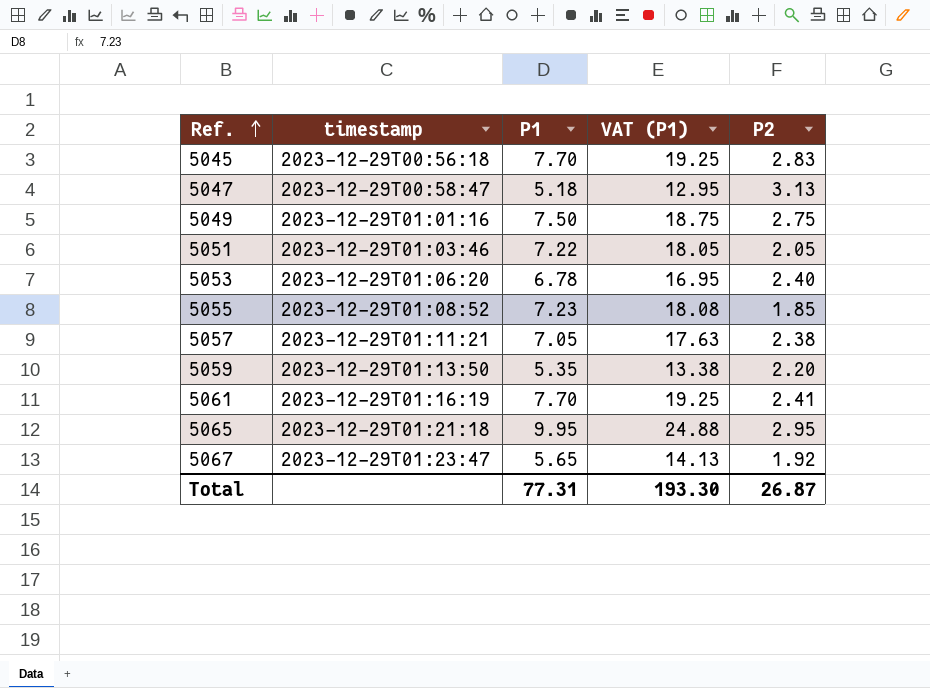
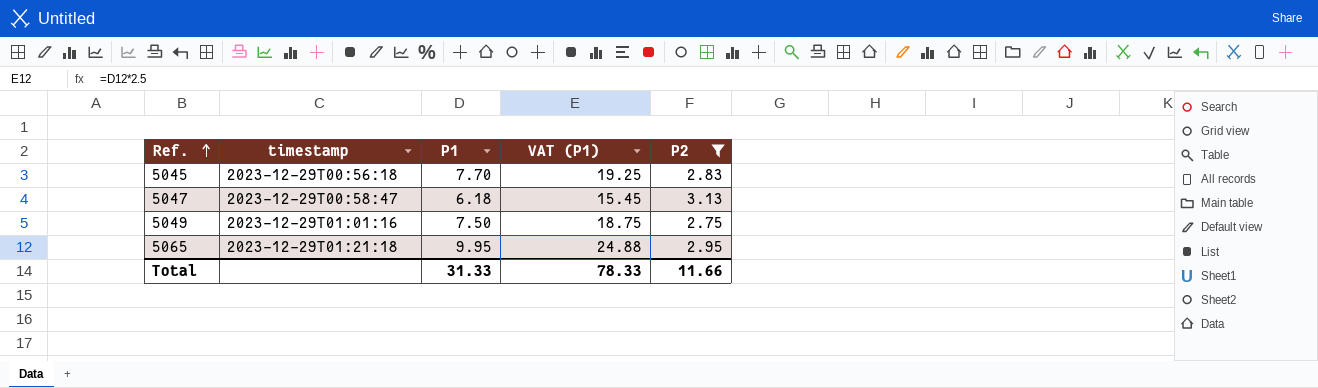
filter: none -> P2 >= 2.75
5047 | P1: 5.18 -> 6.18
5047 | VAT (P1): 12.95 -> 15.45
Total | P1: 77.31 -> 31.33
Total | VAT (P1): 193.30 -> 78.33
Total | P2: 26.87 -> 11.66

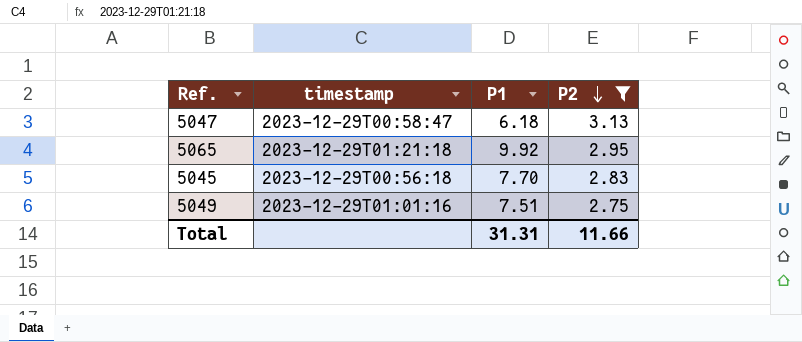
row order: Ref. ascending -> P2 descending
column VAT (P1) | formula: [P1] * 2.5 -> none
5065 | P1: 9.95 -> 9.92
5049 | P1: 7.50 -> 7.51
Total | P1: 31.33 -> 31.31

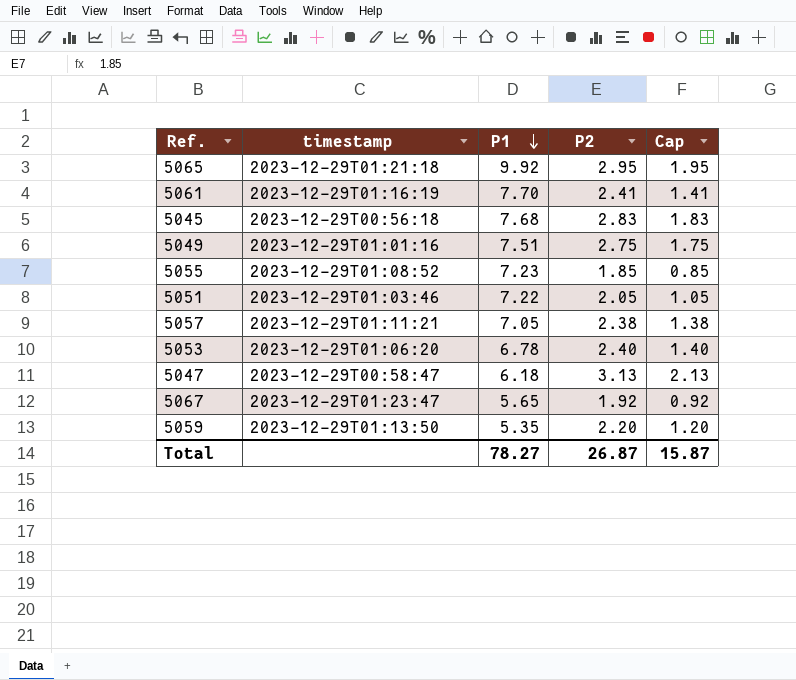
filter: P2 >= 2.75 -> none
row order: P2 descending -> P1 descending
column Cap | formula: none -> [P2] - 1
5045 | P1: 7.70 -> 7.68
Total | P1: 31.31 -> 78.27
Total | P2: 11.66 -> 26.87

